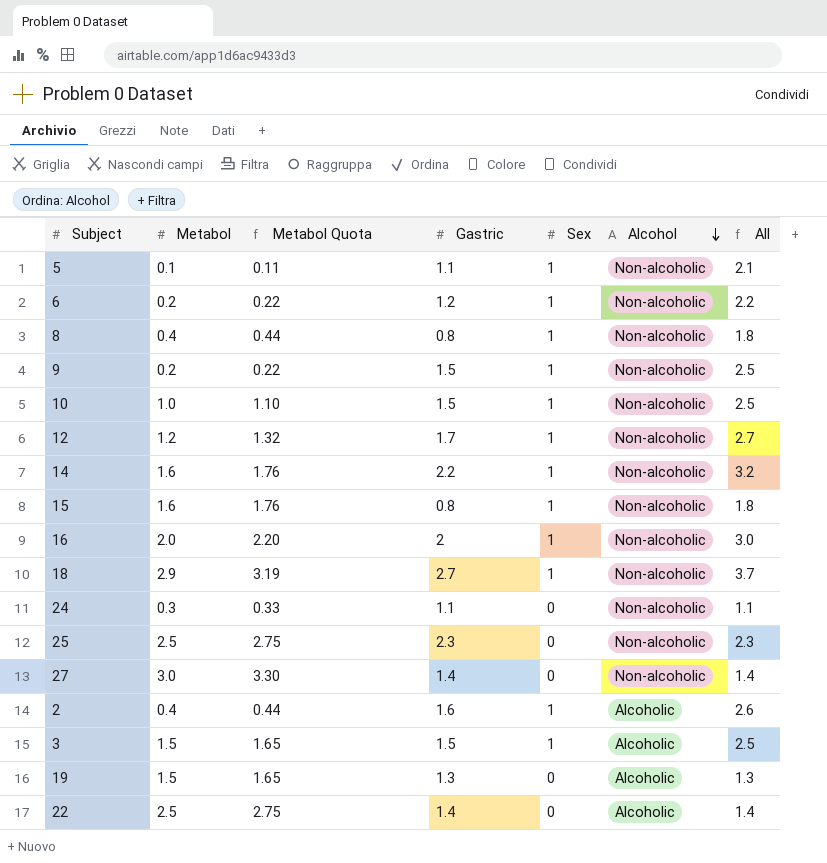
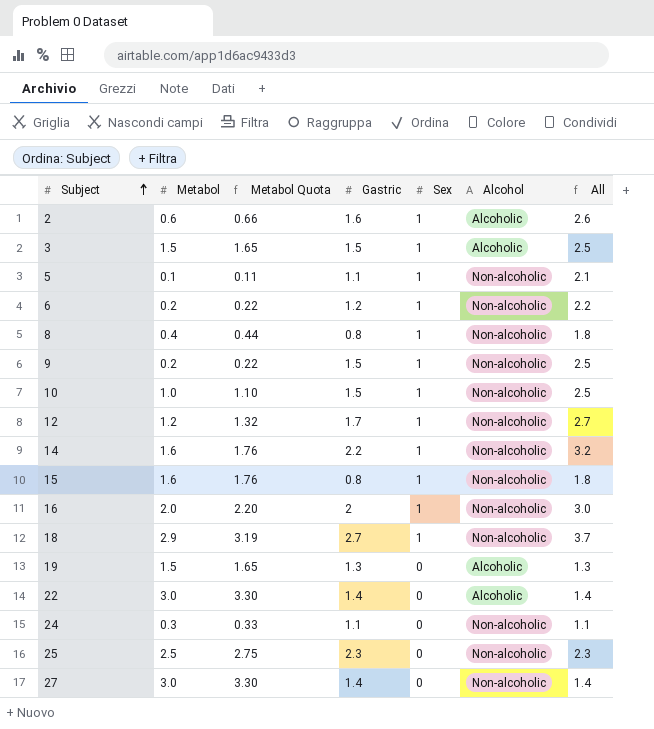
row order: Alcohol descending -> Subject ascending
2 | Metabol: 0.4 -> 0.6
2 | Metabol Quota: 0.44 -> 0.66
22 | Metabol: 2.5 -> 3.0
22 | Metabol Quota: 2.75 -> 3.30

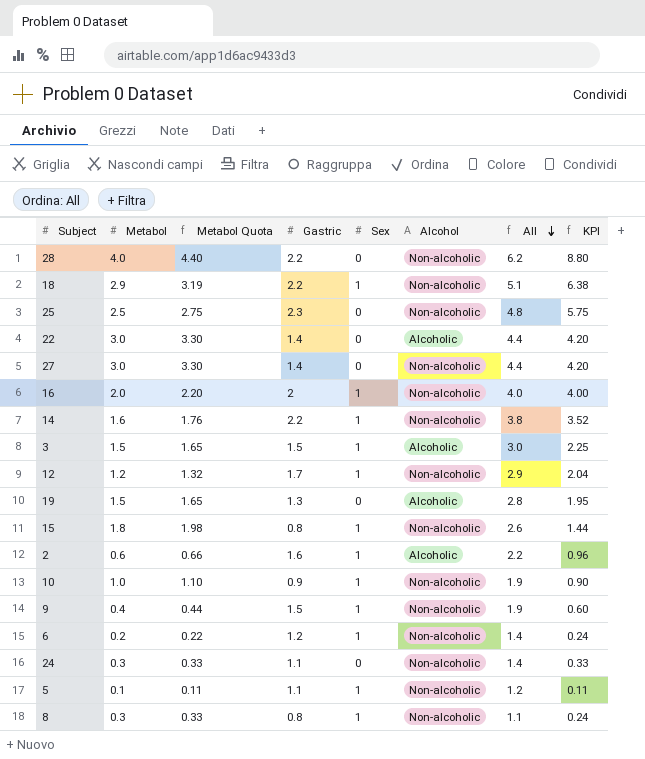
row order: Subject ascending -> All descending
column All | formula: [Gastric] + [Sex] -> [Metabol] + [Gastric]
column KPI | formula: none -> [Metabol] * [Gastric]
row 28: none -> 4.0 | 4.40 | 2.2 | 0 | Non-alcoholic | 6.2 | 8.80
18 | Gastric: 2.7 -> 2.2
15 | Metabol: 1.6 -> 1.8
15 | Metabol Quota: 1.76 -> 1.98
10 | Gastric: 1.5 -> 0.9
9 | Metabol: 0.2 -> 0.4
9 | Metabol Quota: 0.22 -> 0.44
8 | Metabol: 0.4 -> 0.3
8 | Metabol Quota: 0.44 -> 0.33

